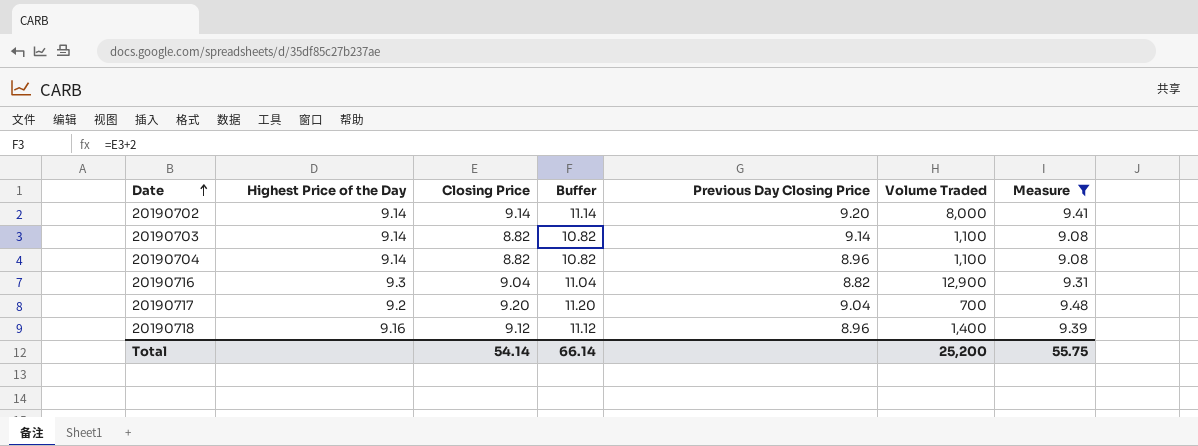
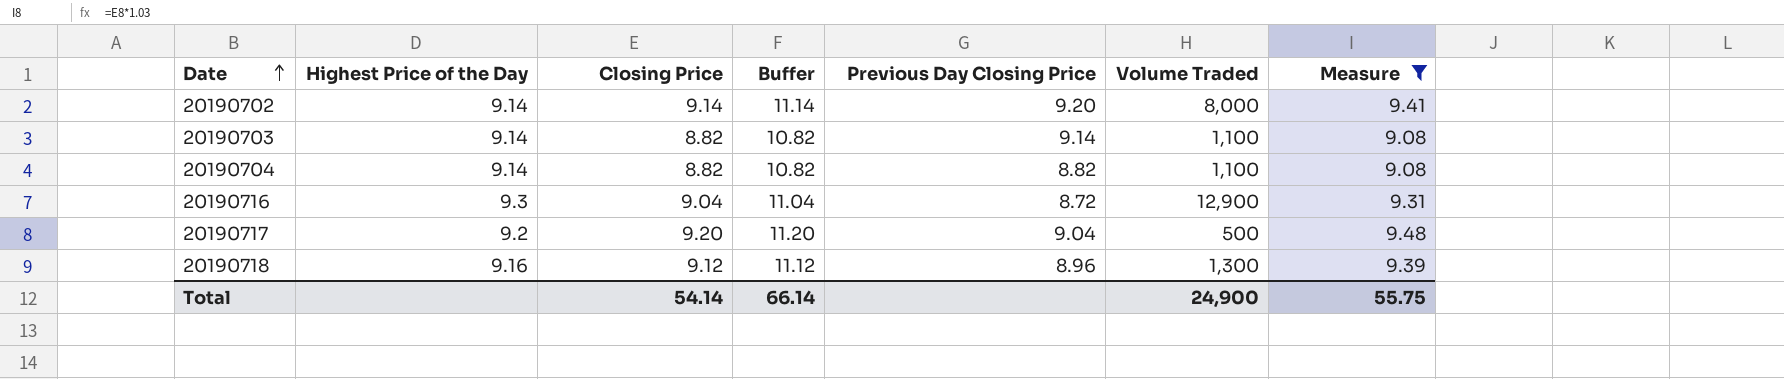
20190704 | Previous Day Closing Price: 8.96 -> 8.82
20190716 | Previous Day Closing Price: 8.82 -> 8.72
20190717 | Volume Traded: 700 -> 500
20190718 | Volume Traded: 1,400 -> 1,300
Total | Volume Traded: 25,200 -> 24,900

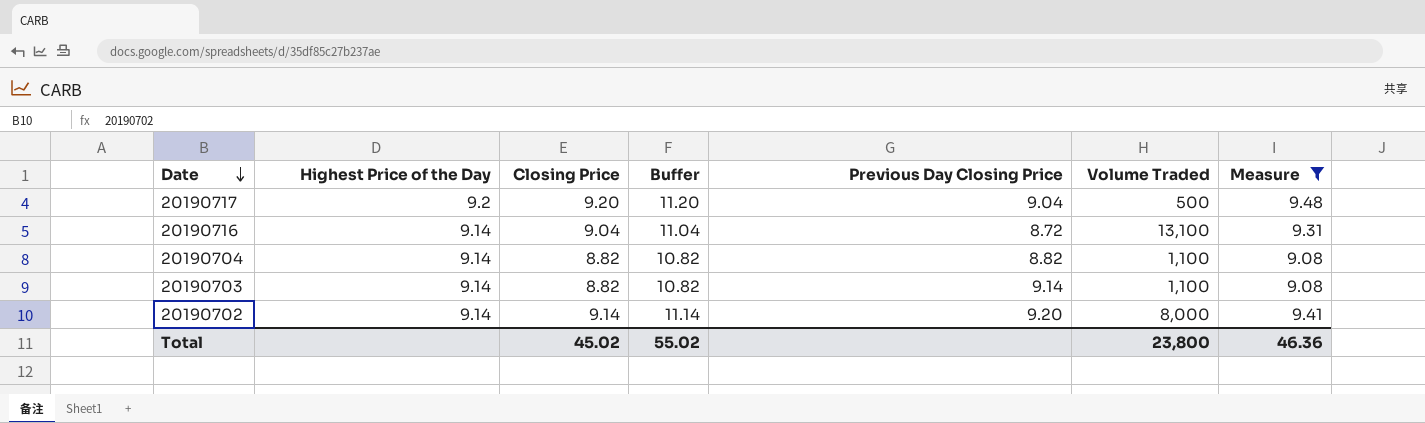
row order: Date ascending -> Date descending
row 20190718: 9.16 | 9.12 | 11.12 | 8.96 | 1,300 | 9.39 -> none
20190716 | Highest Price of the Day: 9.3 -> 9.14
20190716 | Volume Traded: 12,900 -> 13,100
Total | Closing Price: 54.14 -> 45.02
Total | Buffer: 66.14 -> 55.02
Total | Volume Traded: 24,900 -> 23,800
Total | Measure: 55.75 -> 46.36

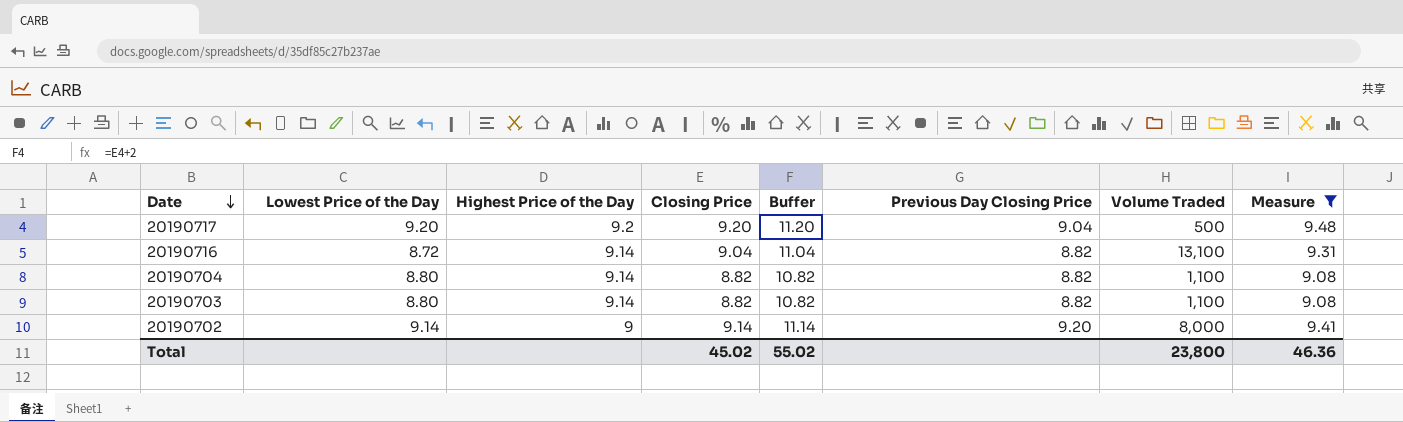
column Lowest Price of the Day | position: none -> 2
20190716 | Previous Day Closing Price: 8.72 -> 8.82
20190703 | Previous Day Closing Price: 9.14 -> 8.82
20190702 | Highest Price of the Day: 9.14 -> 9

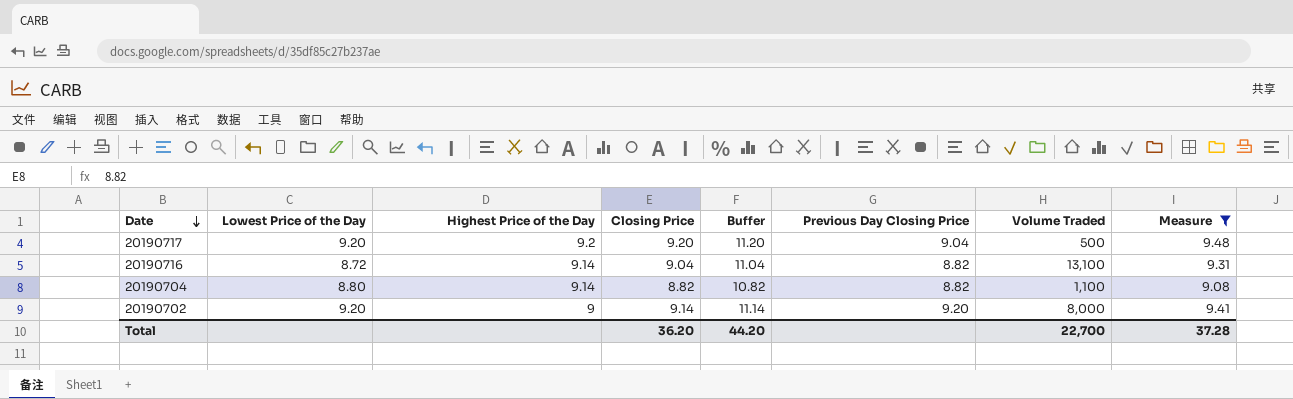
row 20190703: 8.80 | 9.14 | 8.82 | 10.82 | 8.82 | 1,100 | 9.08 -> none
20190702 | Lowest Price of the Day: 9.14 -> 9.20
Total | Closing Price: 45.02 -> 36.20
Total | Buffer: 55.02 -> 44.20
Total | Volume Traded: 23,800 -> 22,700
Total | Measure: 46.36 -> 37.28

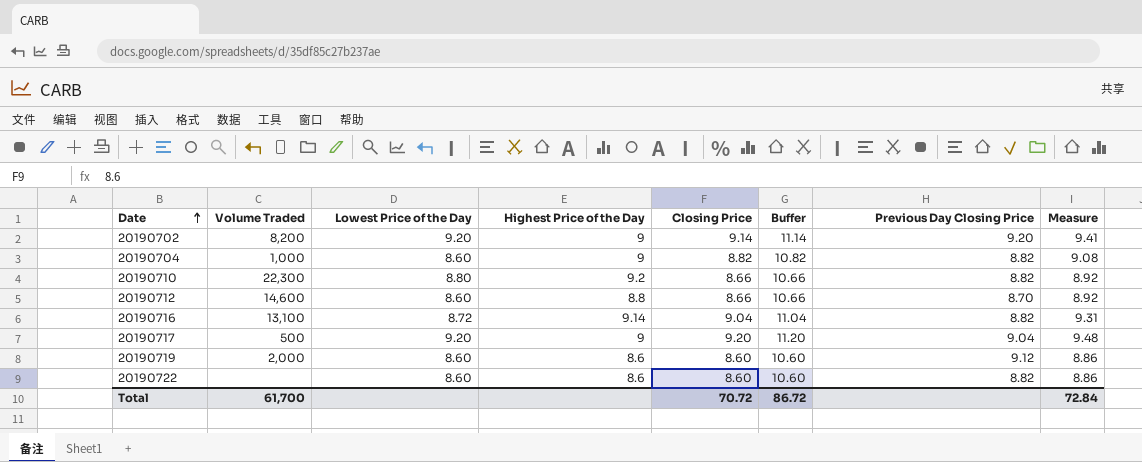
filter: Measure >= 9.08 -> none
row order: Date descending -> Date ascending
column Volume Traded | position: 7 -> 2
20190702 | Volume Traded: 8,000 -> 8,200
20190704 | Volume Traded: 1,100 -> 1,000
20190704 | Lowest Price of the Day: 8.80 -> 8.60
20190704 | Highest Price of the Day: 9.14 -> 9
20190717 | Highest Price of the Day: 9.2 -> 9
Total | Volume Traded: 22,700 -> 61,700
Total | Closing Price: 36.20 -> 70.72
Total | Buffer: 44.20 -> 86.72
Total | Measure: 37.28 -> 72.84

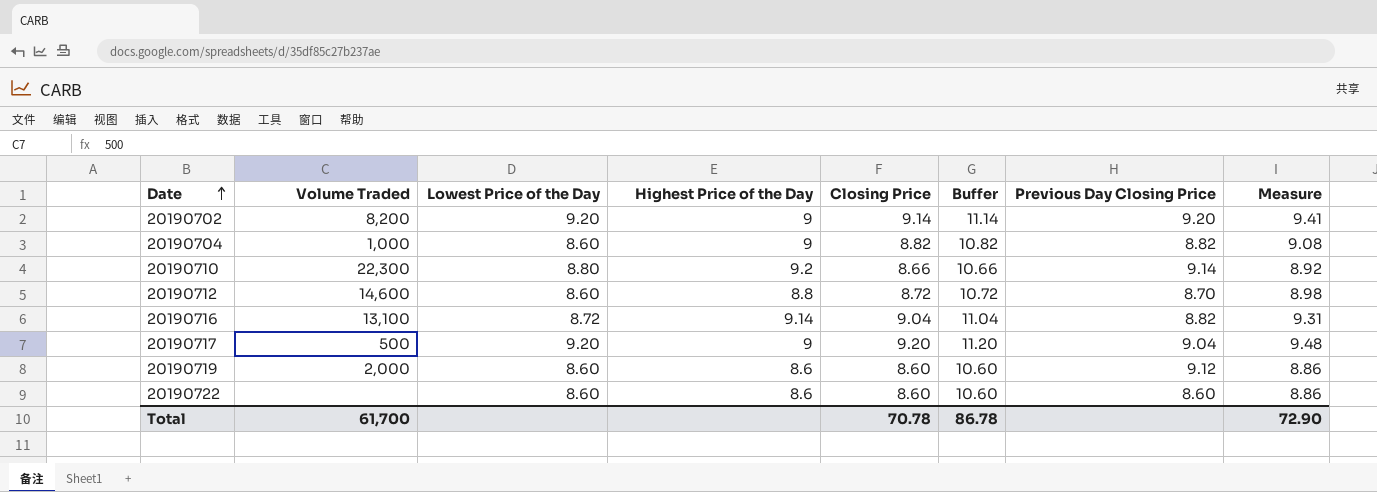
20190710 | Previous Day Closing Price: 8.82 -> 9.14
20190712 | Closing Price: 8.66 -> 8.72
20190712 | Buffer: 10.66 -> 10.72
20190712 | Measure: 8.92 -> 8.98
20190722 | Previous Day Closing Price: 8.82 -> 8.60
Total | Closing Price: 70.72 -> 70.78
Total | Buffer: 86.72 -> 86.78
Total | Measure: 72.84 -> 72.90

